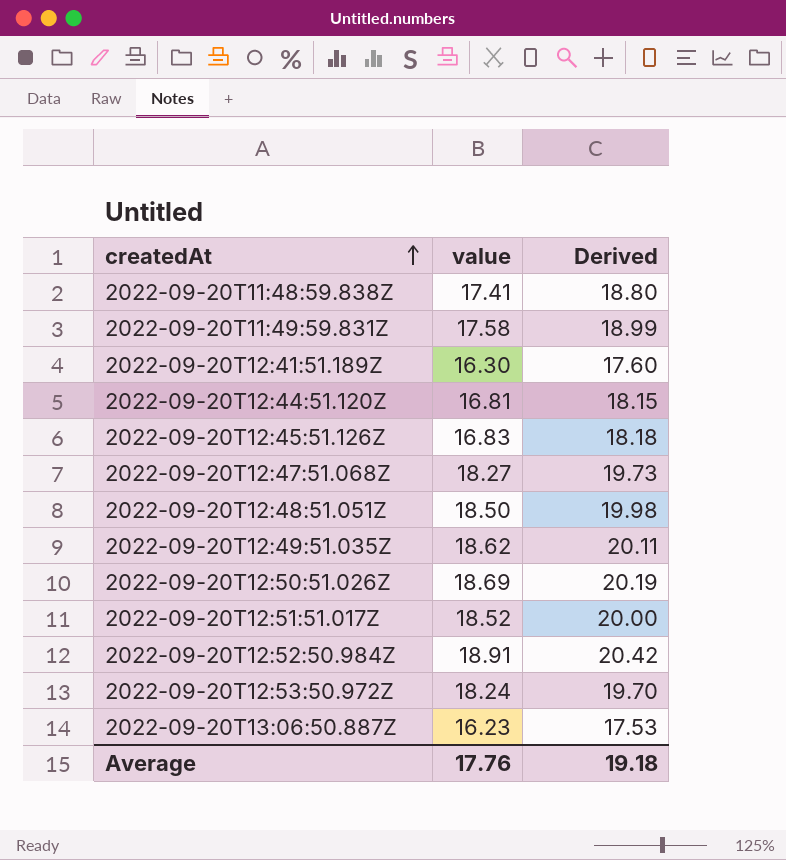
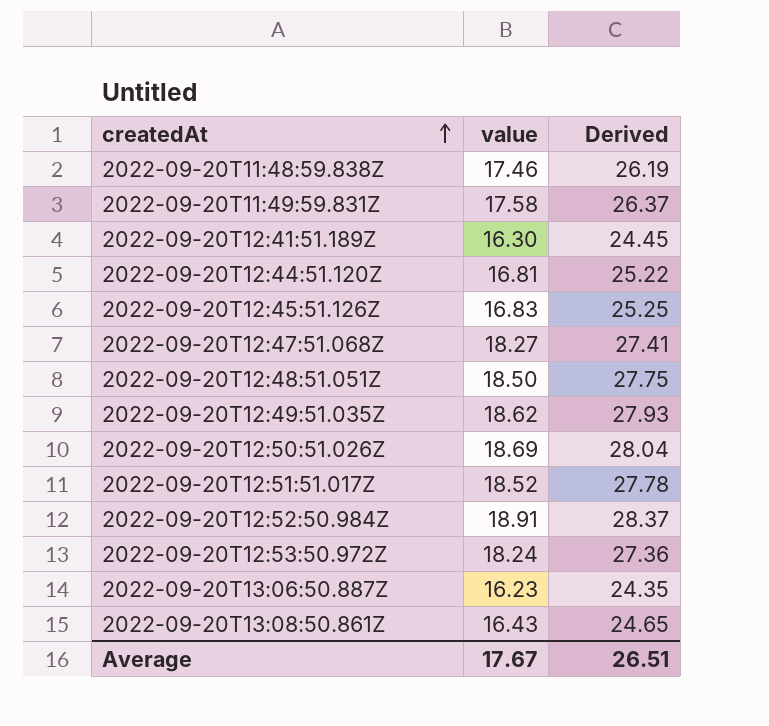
column Derived | formula: [value] * 1.08 -> [value] * 1.5
2022-09-20T11:48:59.838Z | value: 17.41 -> 17.46
row 2022-09-20T13:08:50.861Z: none -> 16.43 | 24.65
Average | value: 17.76 -> 17.67
Average | Derived: 19.18 -> 26.51

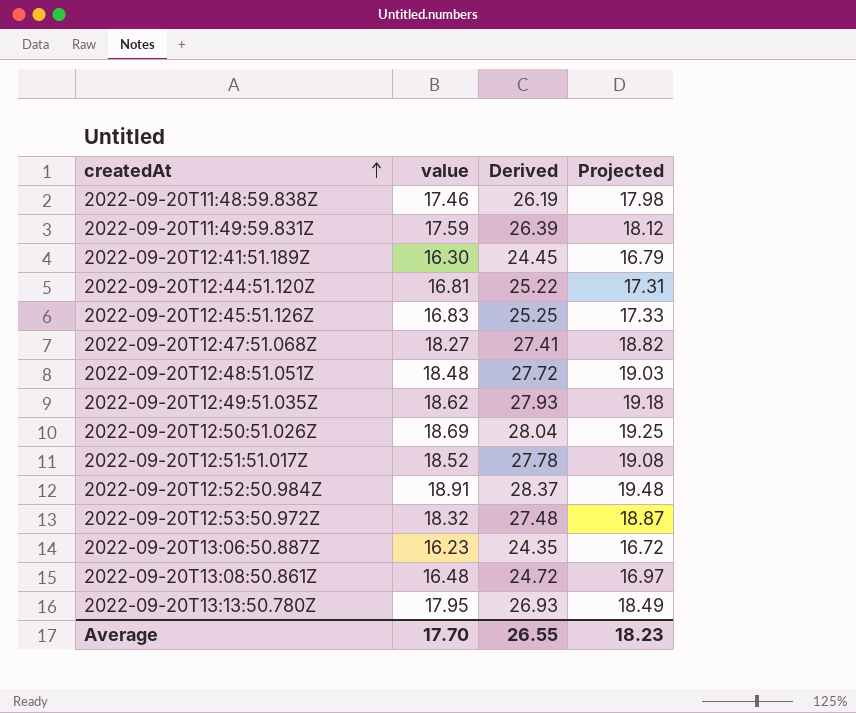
column Projected | formula: none -> [value] * 1.03
2022-09-20T11:49:59.831Z | value: 17.58 -> 17.59
2022-09-20T11:49:59.831Z | Derived: 26.37 -> 26.39
2022-09-20T12:48:51.051Z | value: 18.50 -> 18.48
2022-09-20T12:48:51.051Z | Derived: 27.75 -> 27.72
2022-09-20T12:53:50.972Z | value: 18.24 -> 18.32
2022-09-20T12:53:50.972Z | Derived: 27.36 -> 27.48
2022-09-20T13:08:50.861Z | value: 16.43 -> 16.48
2022-09-20T13:08:50.861Z | Derived: 24.65 -> 24.72
row 2022-09-20T13:13:50.780Z: none -> 17.95 | 26.93 | 18.49
Average | value: 17.67 -> 17.70
Average | Derived: 26.51 -> 26.55

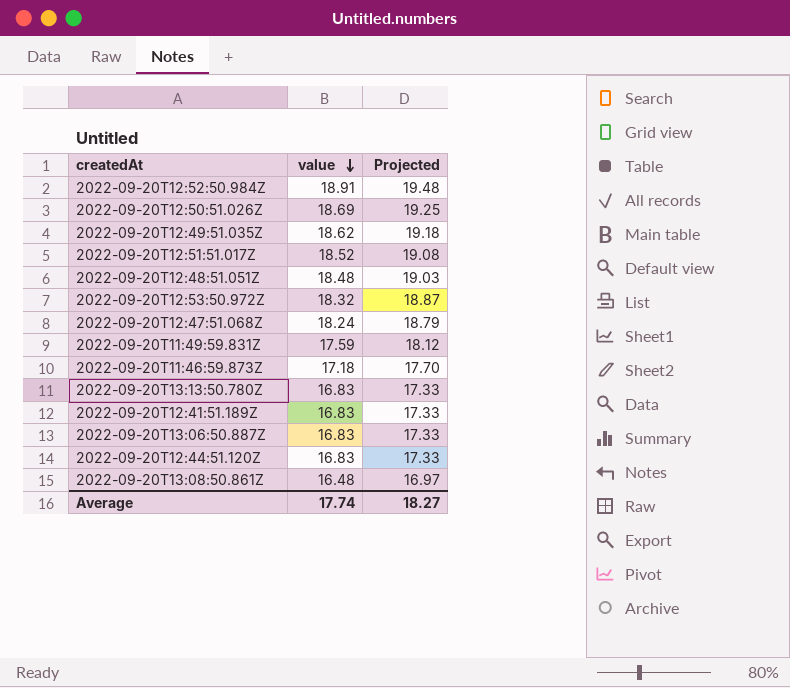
row order: createdAt ascending -> value descending
column Derived | formula: [value] * 1.5 -> none
row 2022-09-20T11:48:59.838Z: 17.46 | 26.19 | 17.98 -> none
row 2022-09-20T12:45:51.126Z: 16.83 | 25.25 | 17.33 -> none
2022-09-20T12:47:51.068Z | value: 18.27 -> 18.24
2022-09-20T12:47:51.068Z | Projected: 18.82 -> 18.79
row 2022-09-20T11:46:59.873Z: none -> 17.18 | 17.70
2022-09-20T13:13:50.780Z | value: 17.95 -> 16.83
2022-09-20T13:13:50.780Z | Projected: 18.49 -> 17.33
2022-09-20T12:41:51.189Z | value: 16.30 -> 16.83
2022-09-20T12:41:51.189Z | Projected: 16.79 -> 17.33
2022-09-20T13:06:50.887Z | value: 16.23 -> 16.83
2022-09-20T13:06:50.887Z | Projected: 16.72 -> 17.33
2022-09-20T12:44:51.120Z | value: 16.81 -> 16.83
2022-09-20T12:44:51.120Z | Projected: 17.31 -> 17.33
Average | value: 17.70 -> 17.74
Average | Projected: 18.23 -> 18.27

